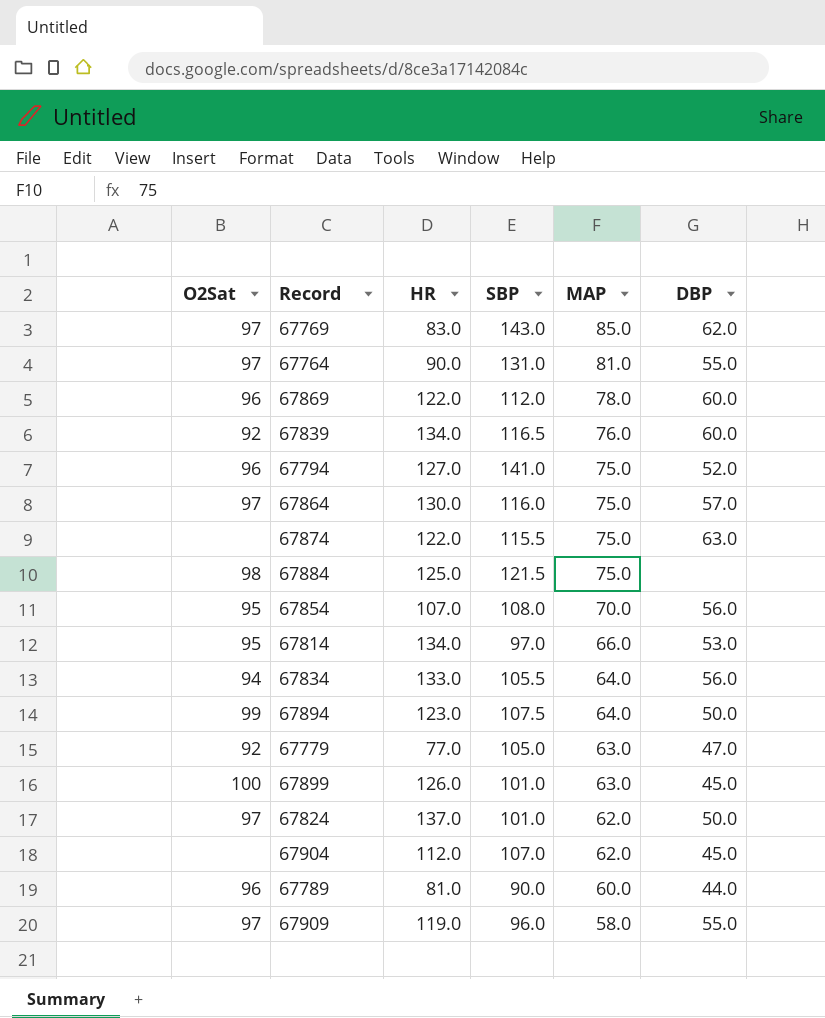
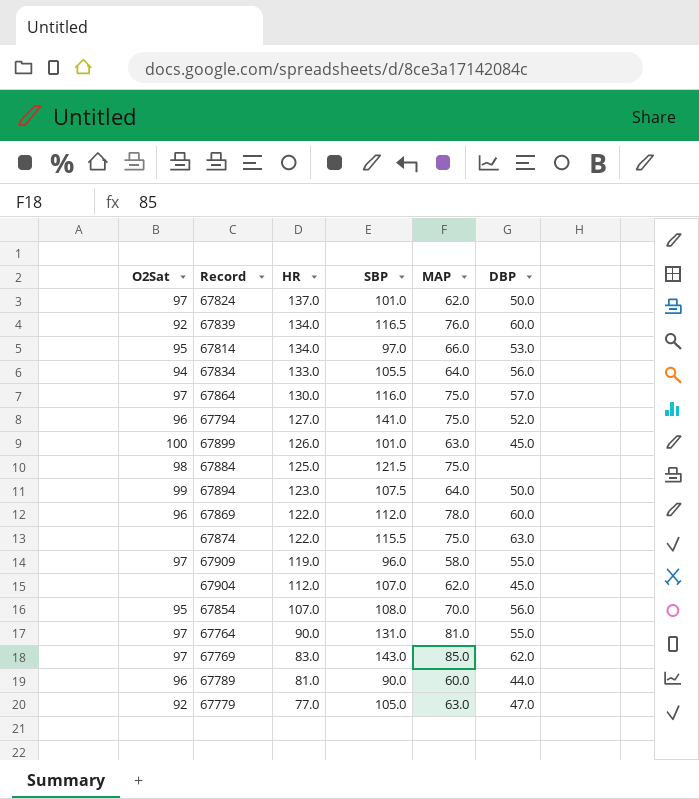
row order: MAP descending -> HR descending

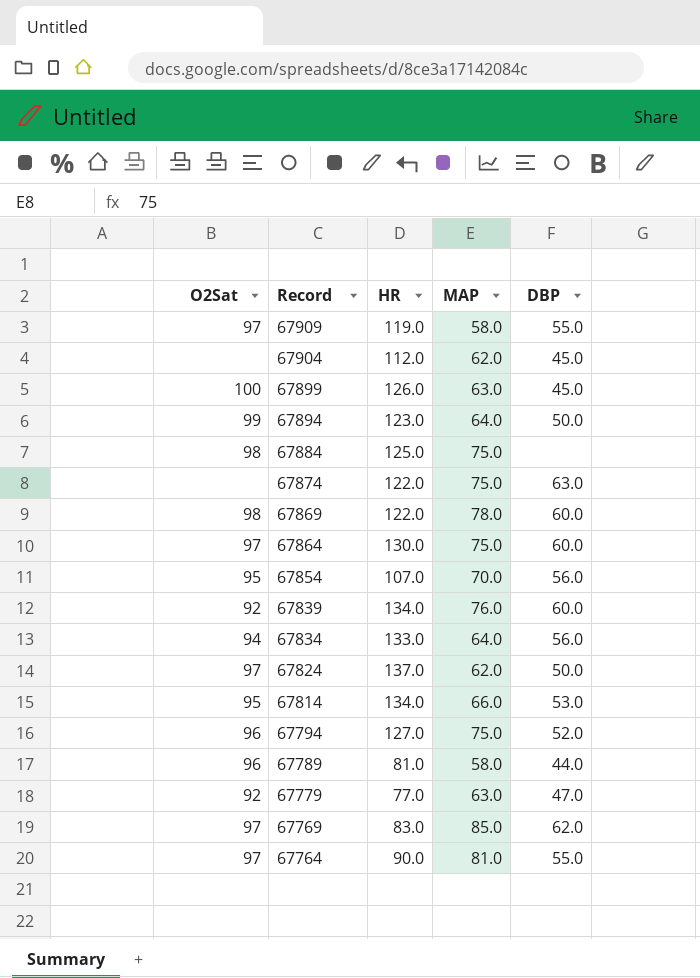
row order: HR descending -> Record descending
column SBP | position: 4 -> none
67869 | O2Sat: 96 -> 98
67864 | DBP: 57.0 -> 60.0
67789 | MAP: 60.0 -> 58.0

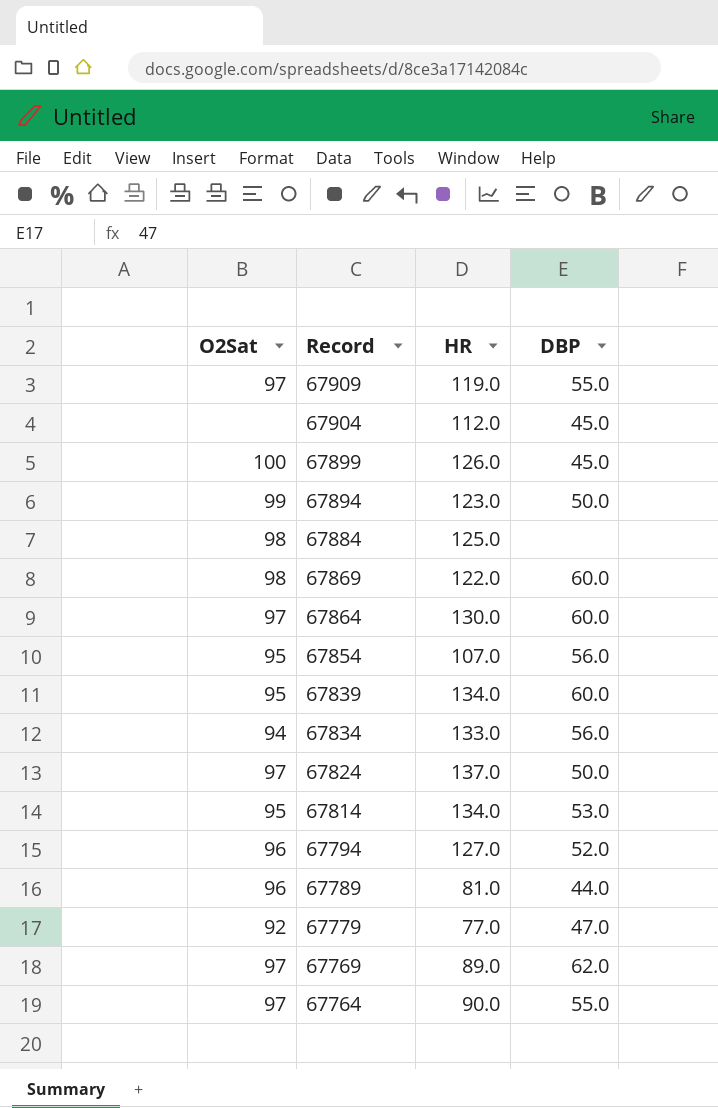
column MAP | position: 4 -> none
row 67874: none | 122.0 | 75.0 | 63.0 -> none
67839 | O2Sat: 92 -> 95
67769 | HR: 83.0 -> 89.0

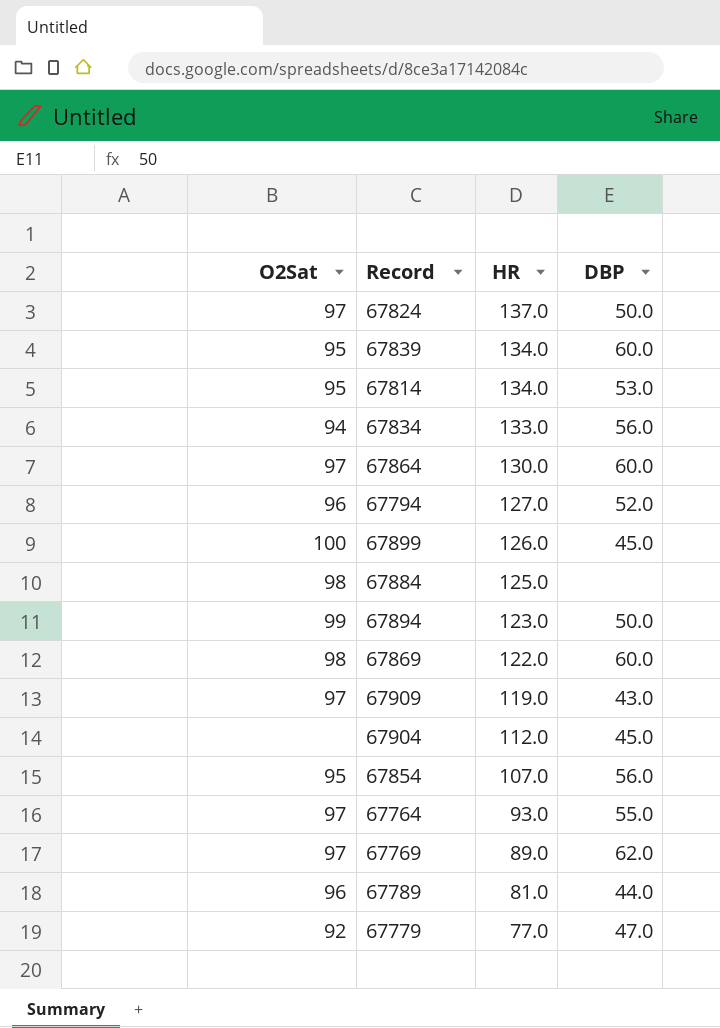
row order: Record descending -> HR descending
67909 | DBP: 55.0 -> 43.0
67764 | HR: 90.0 -> 93.0

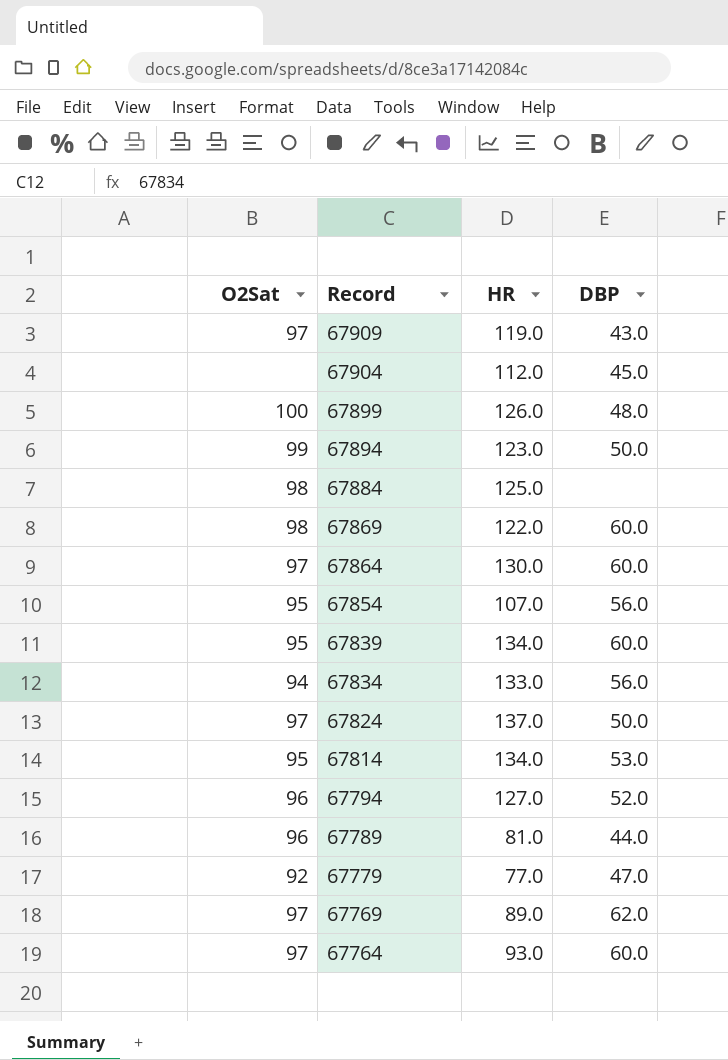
row order: HR descending -> Record descending
67899 | DBP: 45.0 -> 48.0
67764 | DBP: 55.0 -> 60.0

